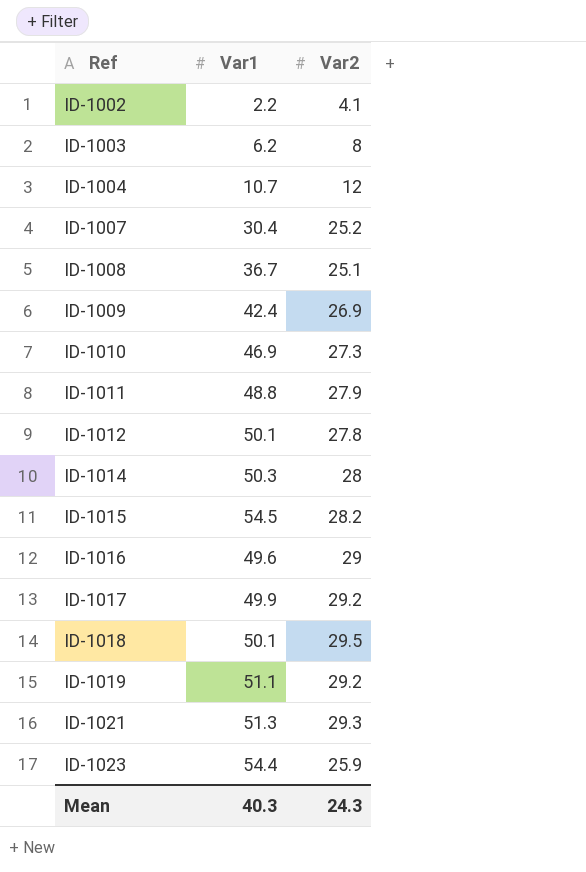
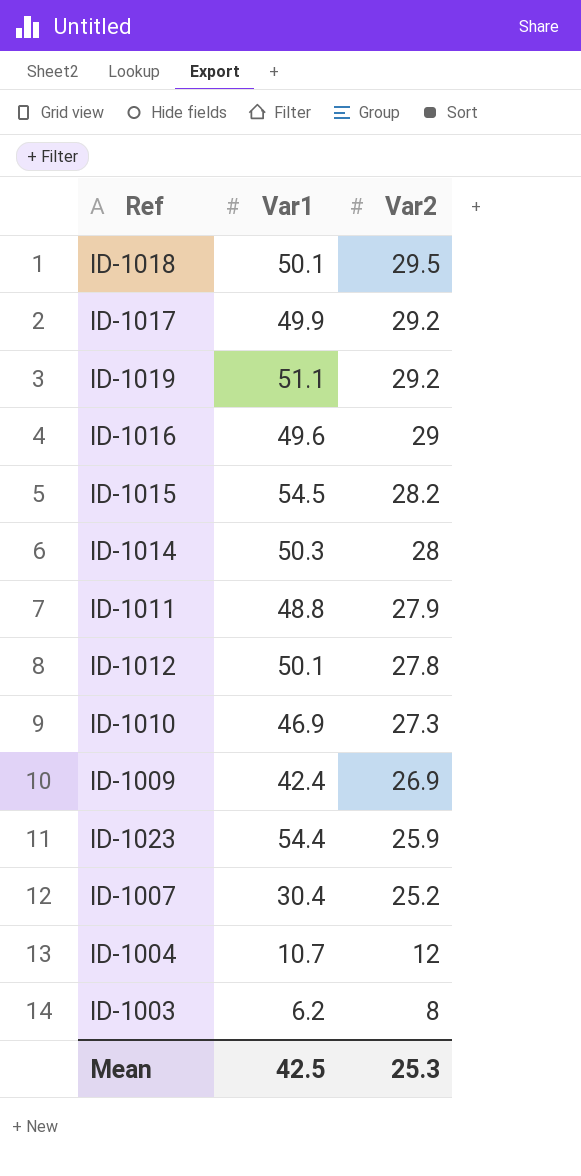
row order: Ref ascending -> Var2 descending
row ID-1002: 2.2 | 4.1 -> none
row ID-1008: 36.7 | 25.1 -> none
row ID-1021: 51.3 | 29.3 -> none
Mean | Var1: 40.3 -> 42.5
Mean | Var2: 24.3 -> 25.3

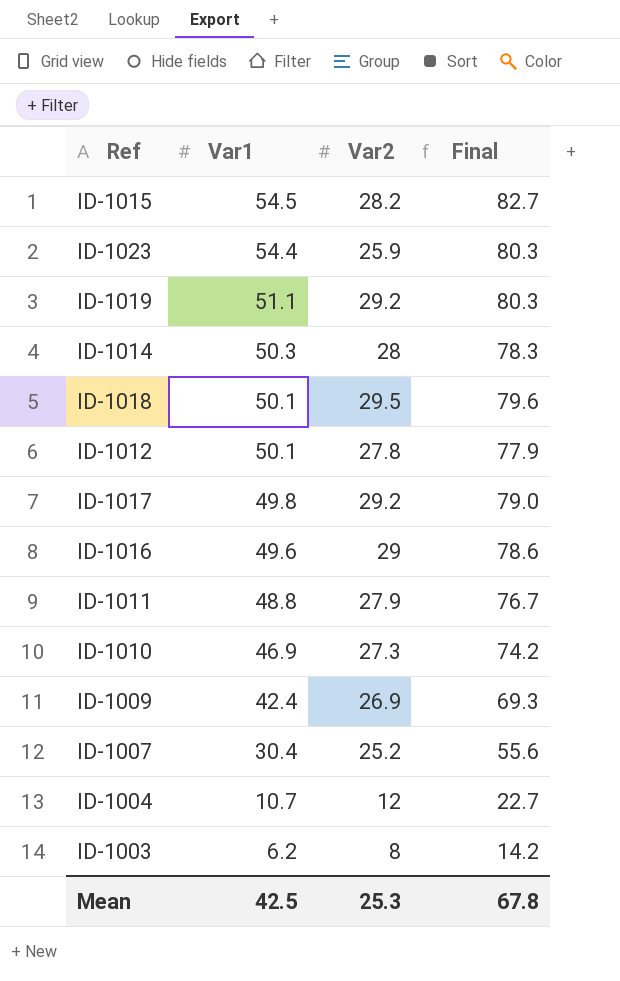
row order: Var2 descending -> Var1 descending
column Final | formula: none -> [Var1] + [Var2]
ID-1017 | Var1: 49.9 -> 49.8

